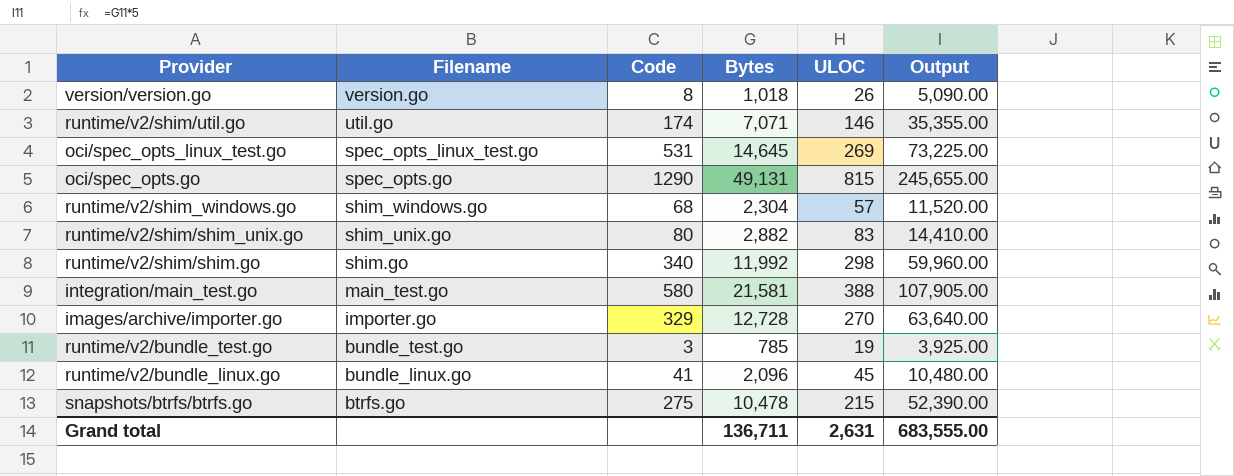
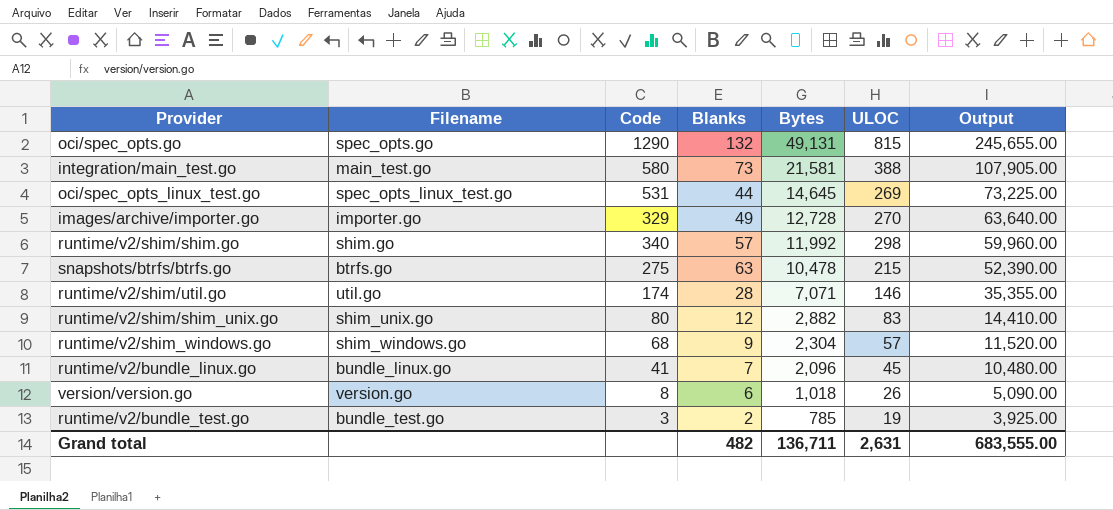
row order: Filename descending -> Bytes descending
column Blanks | position: none -> 4

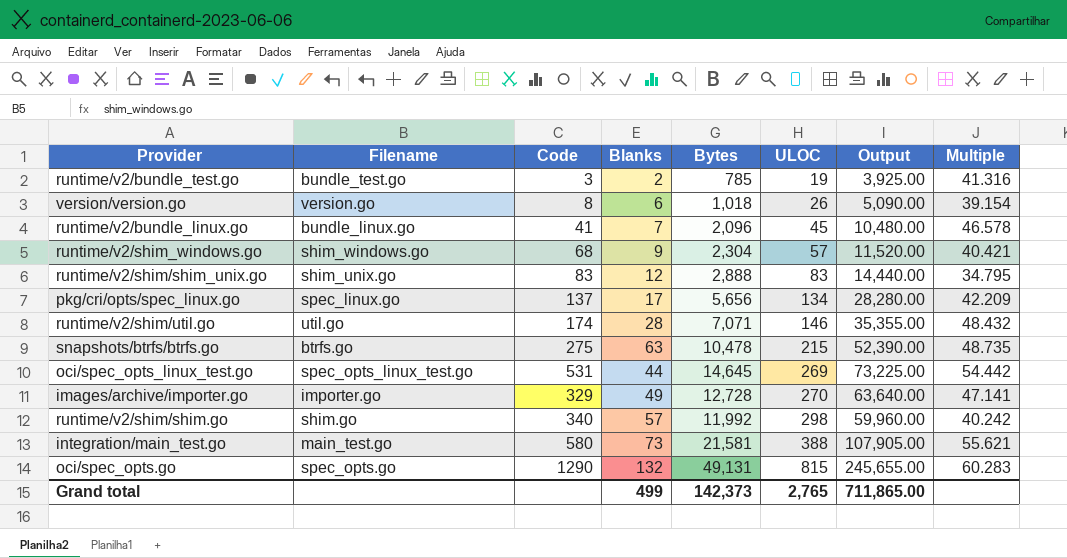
row order: Bytes descending -> ULOC ascending
column Multiple | formula: none -> [Bytes] / [ULOC]
runtime/v2/shim/shim_unix.go | Code: 80 -> 83
runtime/v2/shim/shim_unix.go | Bytes: 2,882 -> 2,888
runtime/v2/shim/shim_unix.go | Output: 14,410.00 -> 14,440.00
row pkg/cri/opts/spec_linux.go: none -> spec_linux.go | 137 | 17 | 5,656 | 134 | 28,280.00 | 42.209
Grand total | Blanks: 482 -> 499
Grand total | Bytes: 136,711 -> 142,373
Grand total | ULOC: 2,631 -> 2,765
Grand total | Output: 683,555.00 -> 711,865.00

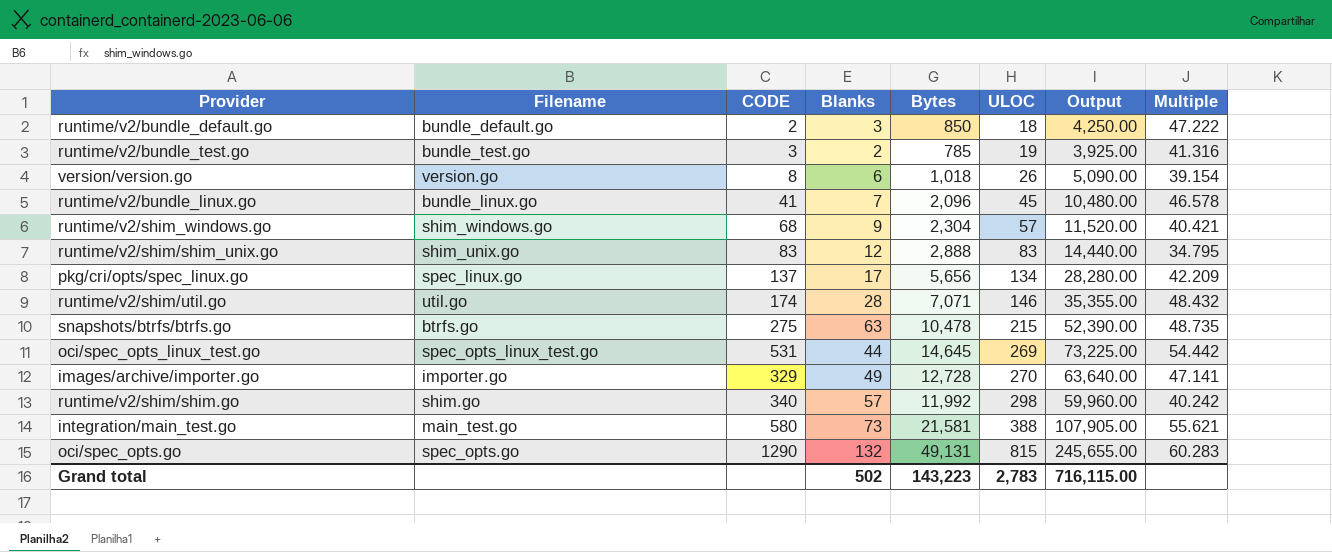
column name: Code -> CODE
row runtime/v2/bundle_default.go: none -> bundle_default.go | 2 | 3 | 850 | 18 | 4,250.00 | 47.222
Grand total | Blanks: 499 -> 502
Grand total | Bytes: 142,373 -> 143,223
Grand total | ULOC: 2,765 -> 2,783
Grand total | Output: 711,865.00 -> 716,115.00

